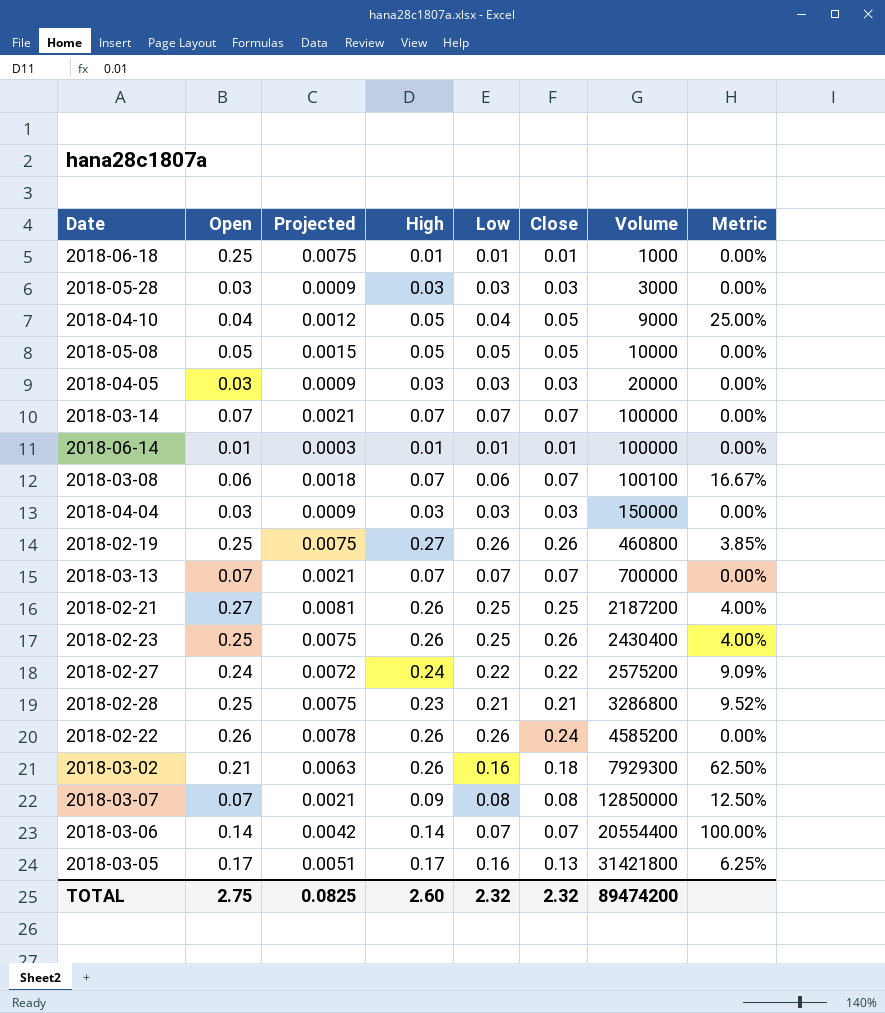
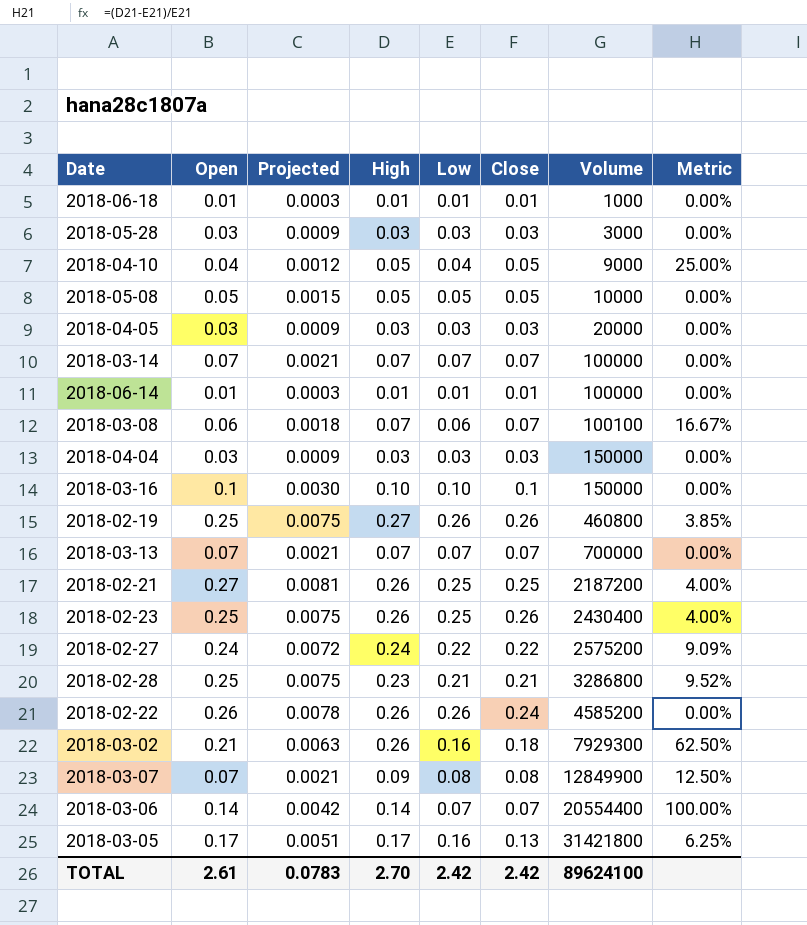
2018-06-18 | Open: 0.25 -> 0.01
2018-06-18 | Projected: 0.0075 -> 0.0003
row 2018-03-16: none -> 0.1 | 0.0030 | 0.10 | 0.10 | 0.1 | 150000 | 0.00%
2018-03-07 | Volume: 12850000 -> 12849900
TOTAL | Open: 2.75 -> 2.61
TOTAL | Projected: 0.0825 -> 0.0783
TOTAL | High: 2.60 -> 2.70
TOTAL | Low: 2.32 -> 2.42
TOTAL | Close: 2.32 -> 2.42
TOTAL | Volume: 89474200 -> 89624100

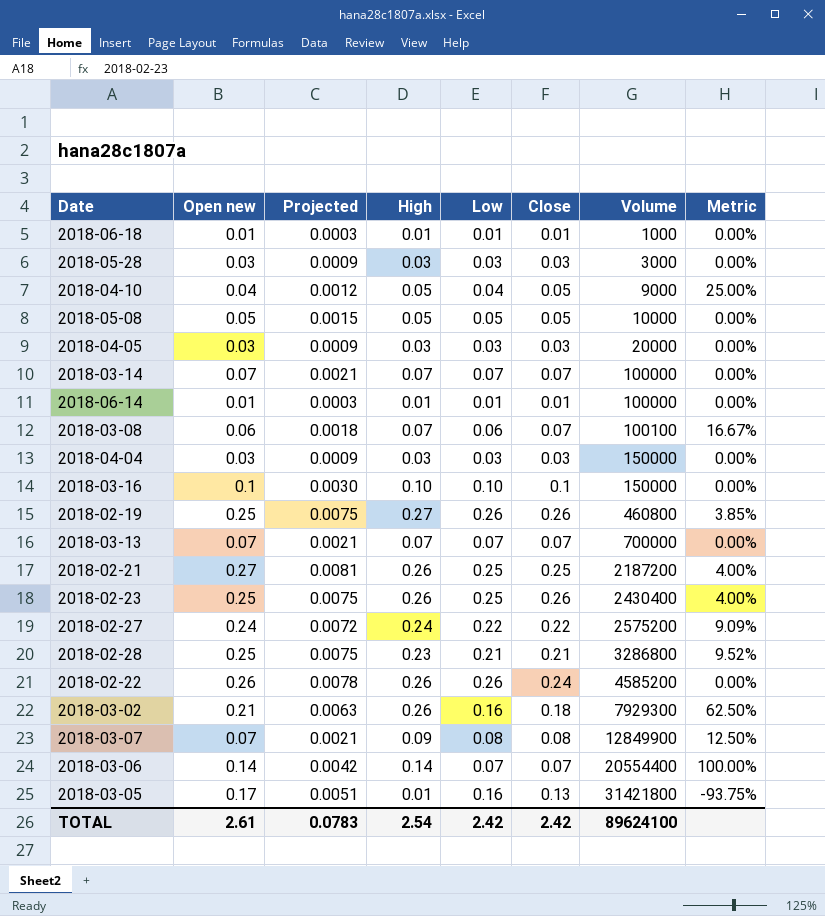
column name: Open -> Open new
2018-03-05 | High: 0.17 -> 0.01
2018-03-05 | Metric: 6.25% -> -93.75%
TOTAL | High: 2.70 -> 2.54

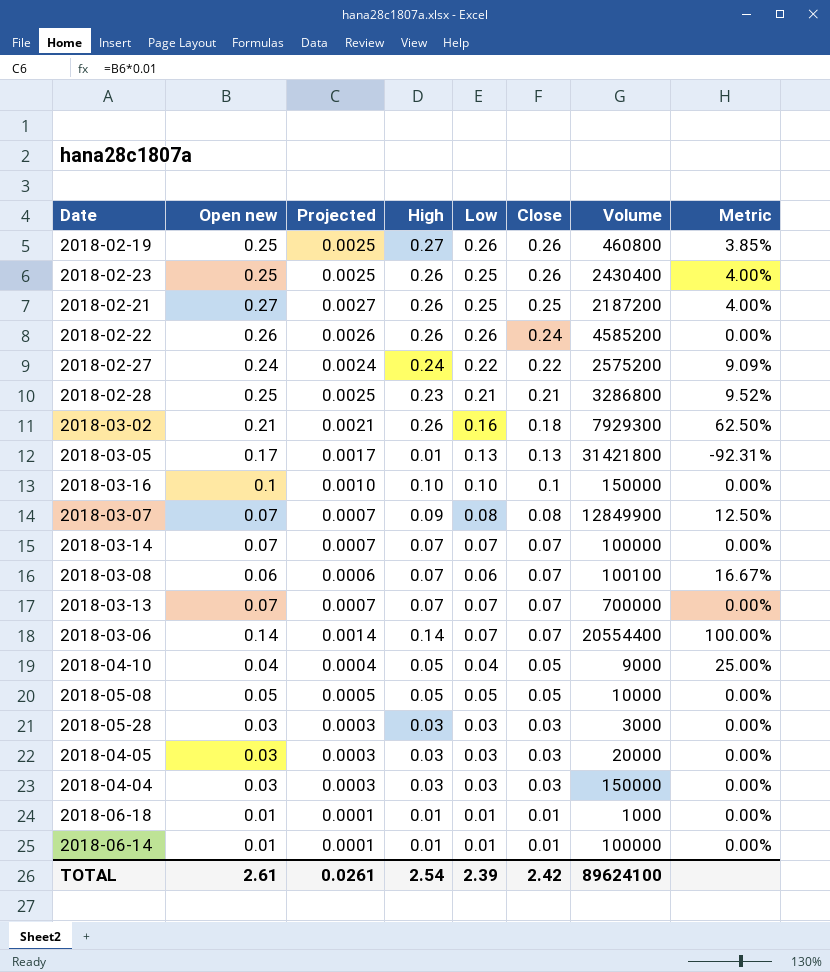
row order: Volume ascending -> Close descending
column Projected | formula: [Open new] * 0.03 -> [Open new] * 0.01
2018-03-05 | Low: 0.16 -> 0.13
2018-03-05 | Metric: -93.75% -> -92.31%
TOTAL | Projected: 0.0783 -> 0.0261
TOTAL | Low: 2.42 -> 2.39

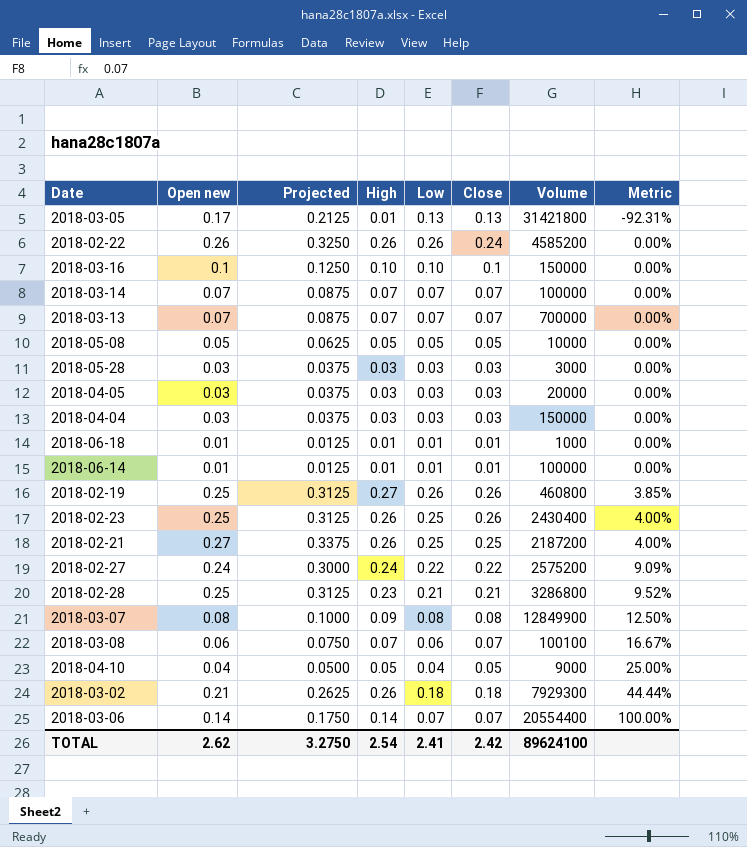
row order: Close descending -> Metric ascending
column Projected | formula: [Open new] * 0.01 -> [Open new] * 1.25
2018-03-07 | Open new: 0.07 -> 0.08
2018-03-02 | Low: 0.16 -> 0.18
2018-03-02 | Metric: 62.50% -> 44.44%
TOTAL | Open new: 2.61 -> 2.62
TOTAL | Projected: 0.0261 -> 3.2750
TOTAL | Low: 2.39 -> 2.41

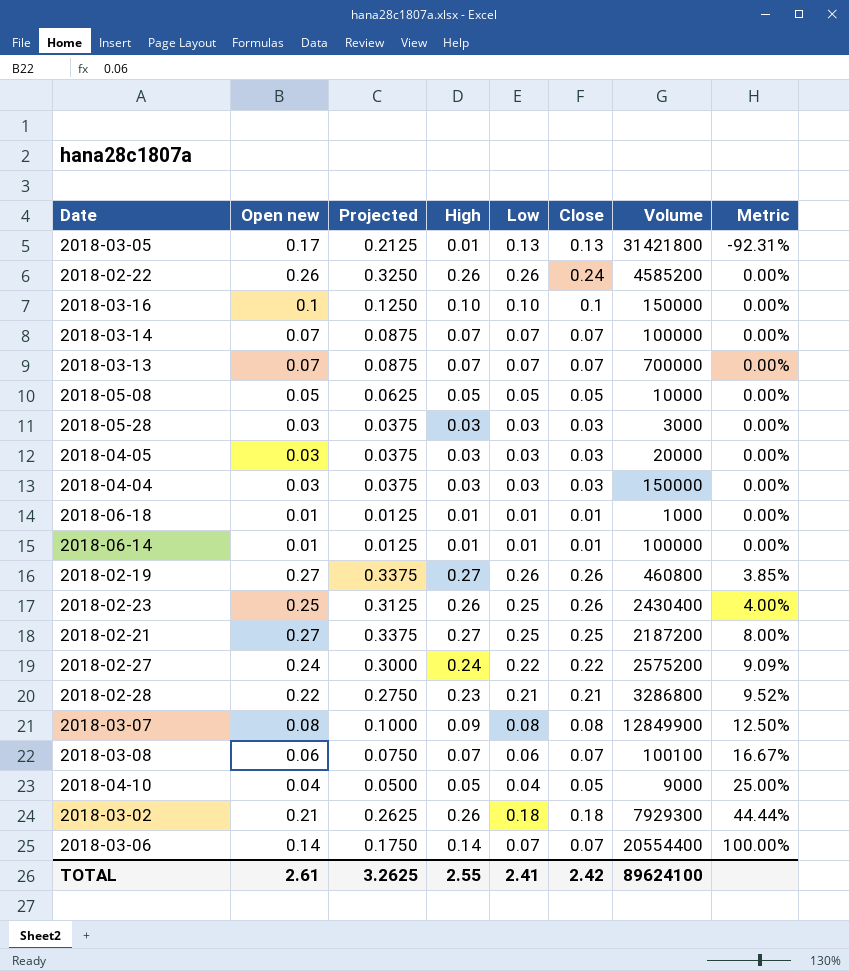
2018-02-19 | Open new: 0.25 -> 0.27
2018-02-19 | Projected: 0.3125 -> 0.3375
2018-02-21 | High: 0.26 -> 0.27
2018-02-21 | Metric: 4.00% -> 8.00%
2018-02-28 | Open new: 0.25 -> 0.22
2018-02-28 | Projected: 0.3125 -> 0.2750
TOTAL | Open new: 2.62 -> 2.61
TOTAL | Projected: 3.2750 -> 3.2625
TOTAL | High: 2.54 -> 2.55

